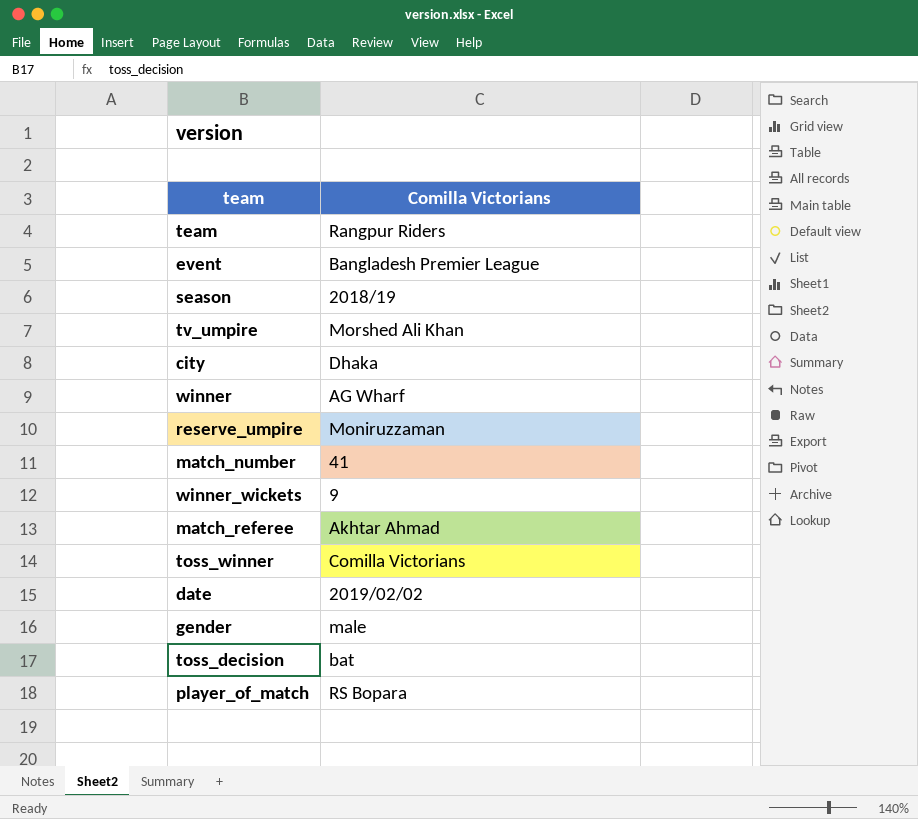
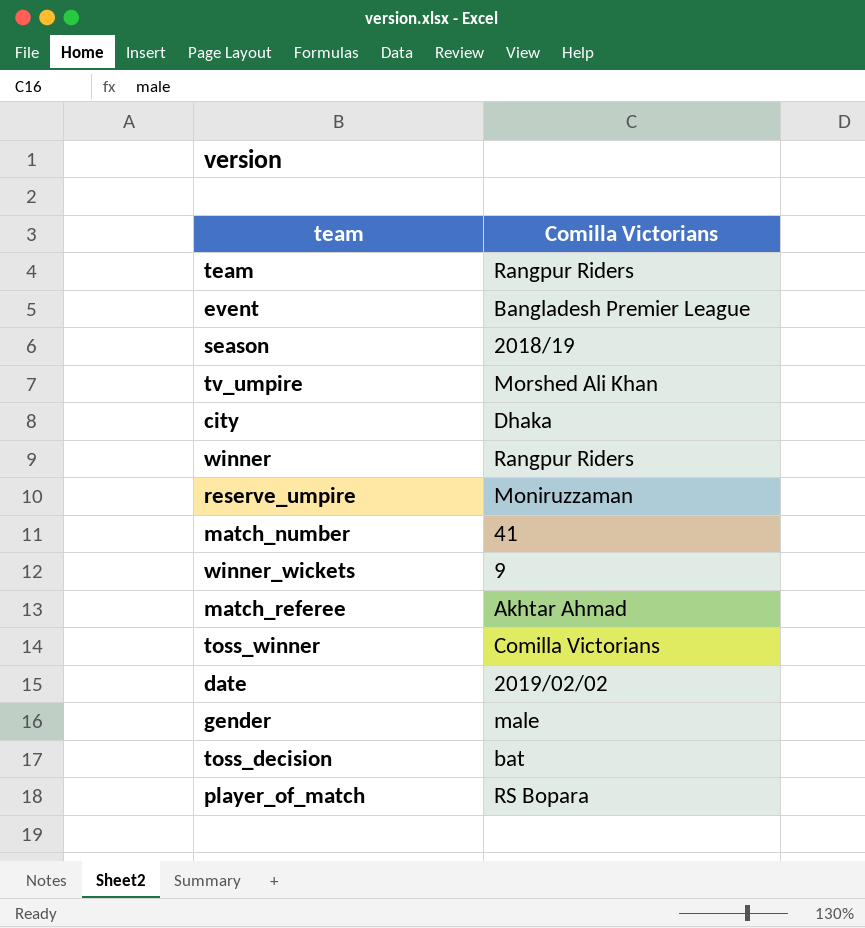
winner | Comilla Victorians: AG Wharf -> Rangpur Riders

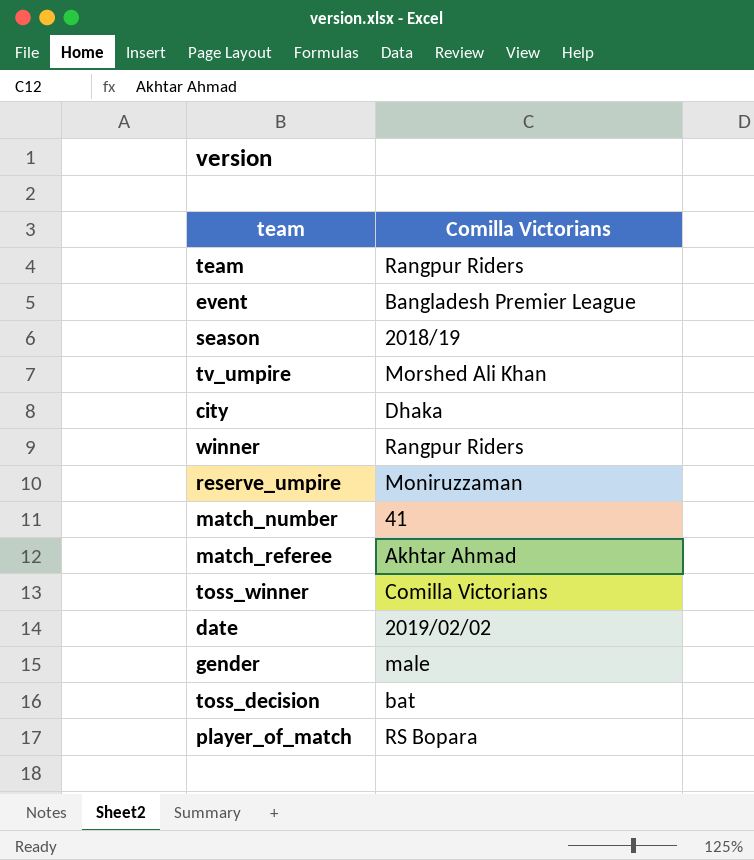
row winner_wickets: 9 -> none

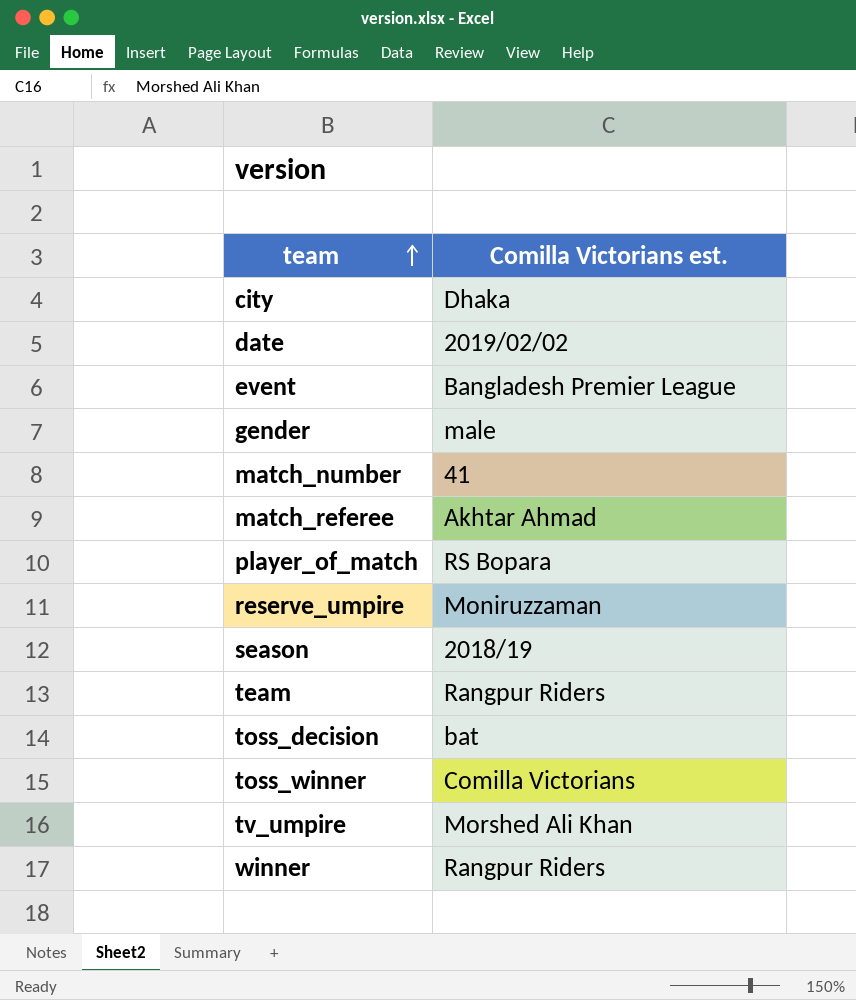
row order: none -> team ascending
column name: Comilla Victorians -> Comilla Victorians est.

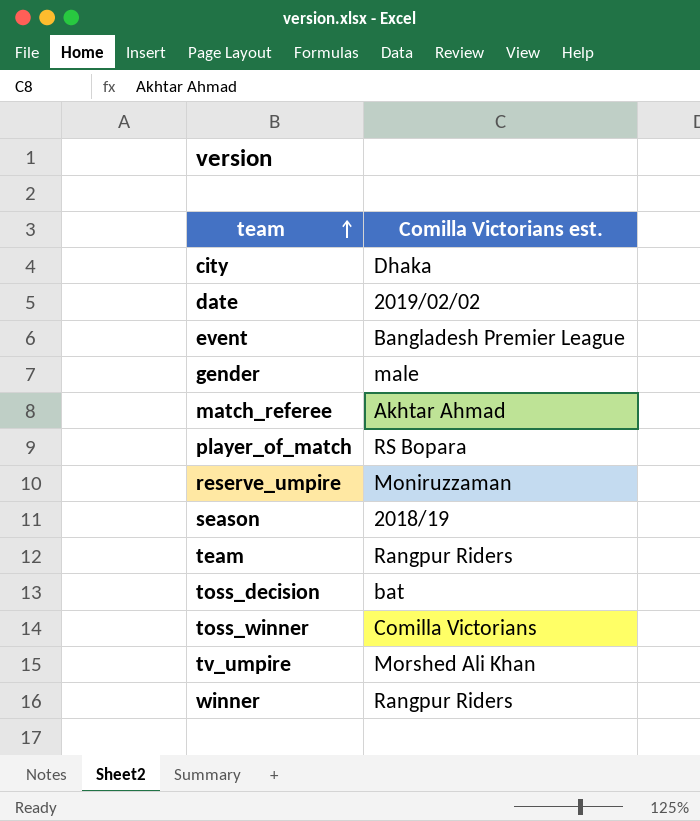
row match_number: 41 -> none

